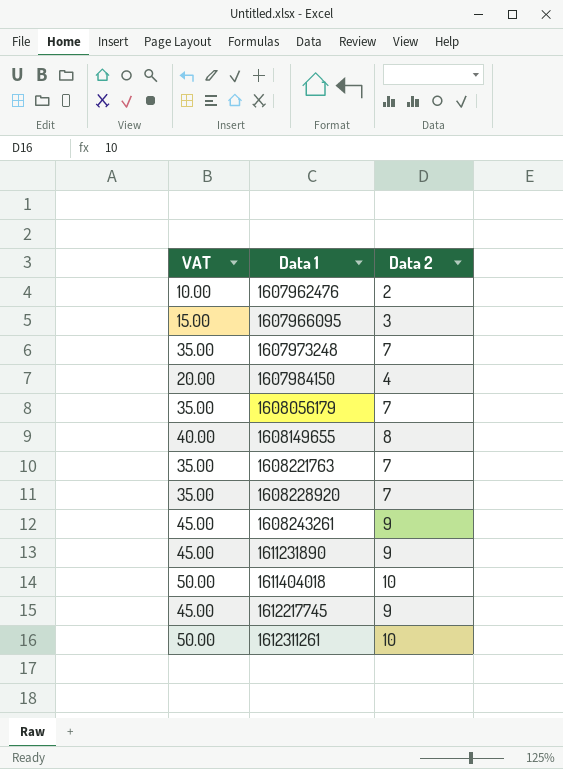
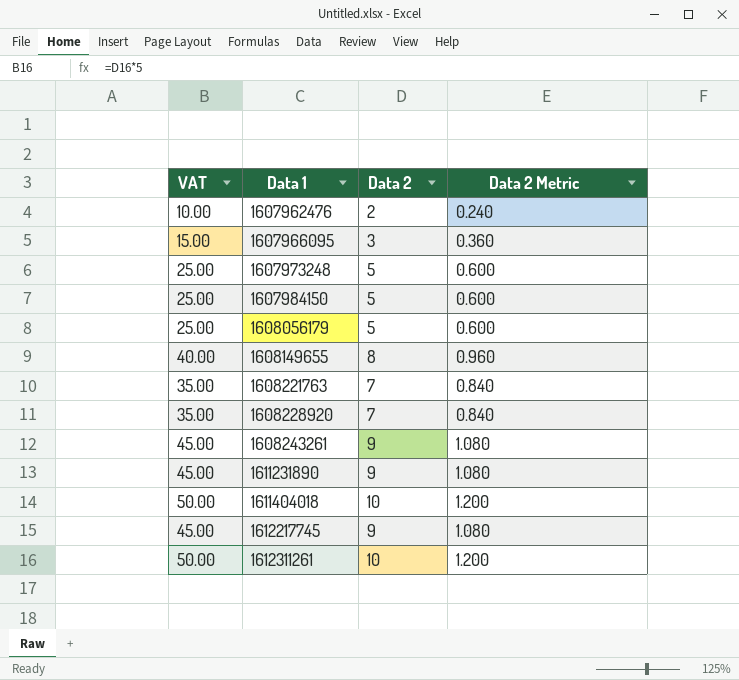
column Data 2 Metric | formula: none -> [Data 2] * 0.12
1607973248 | VAT: 35.00 -> 25.00
1607973248 | Data 2: 7 -> 5
1607984150 | VAT: 20.00 -> 25.00
1607984150 | Data 2: 4 -> 5
1608056179 | VAT: 35.00 -> 25.00
1608056179 | Data 2: 7 -> 5

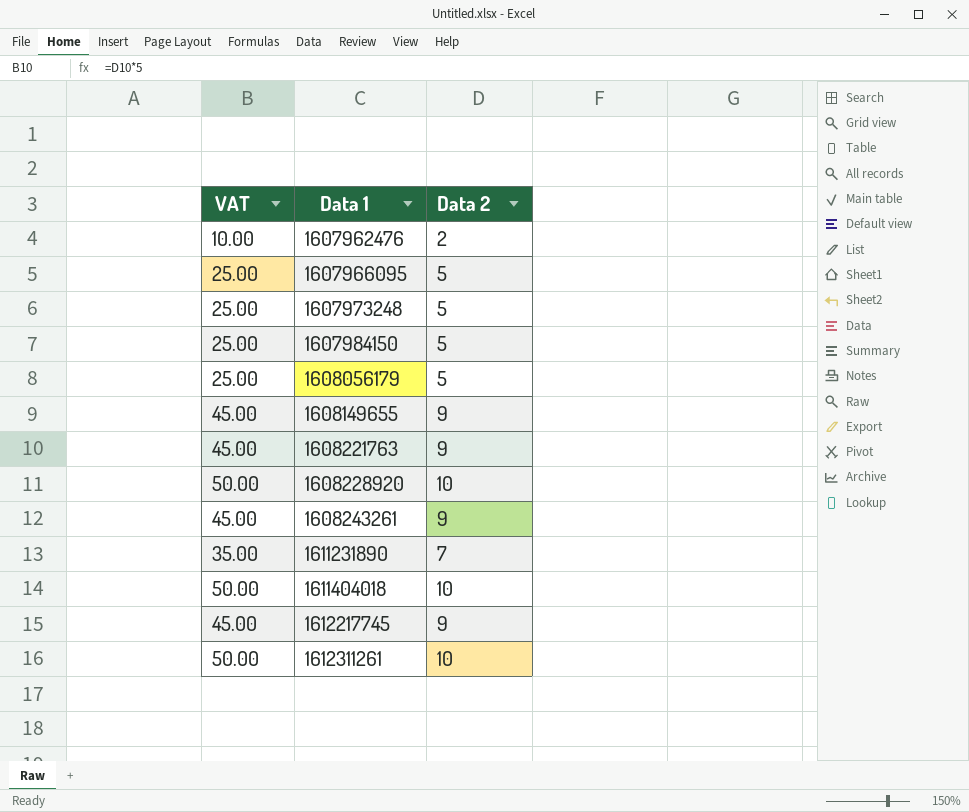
column Data 2 Metric | formula: [Data 2] * 0.12 -> none
1607966095 | VAT: 15.00 -> 25.00
1607966095 | Data 2: 3 -> 5
1608149655 | VAT: 40.00 -> 45.00
1608149655 | Data 2: 8 -> 9
1608221763 | VAT: 35.00 -> 45.00
1608221763 | Data 2: 7 -> 9
1608228920 | VAT: 35.00 -> 50.00
1608228920 | Data 2: 7 -> 10
1611231890 | VAT: 45.00 -> 35.00
1611231890 | Data 2: 9 -> 7

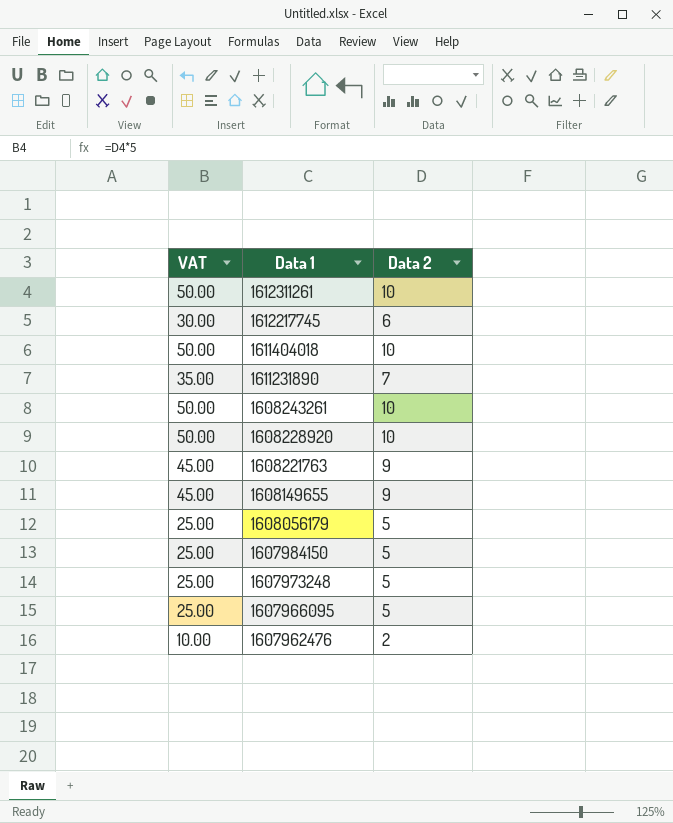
row order: Data 1 ascending -> Data 1 descending
1612217745 | VAT: 45.00 -> 30.00
1612217745 | Data 2: 9 -> 6
1608243261 | VAT: 45.00 -> 50.00
1608243261 | Data 2: 9 -> 10

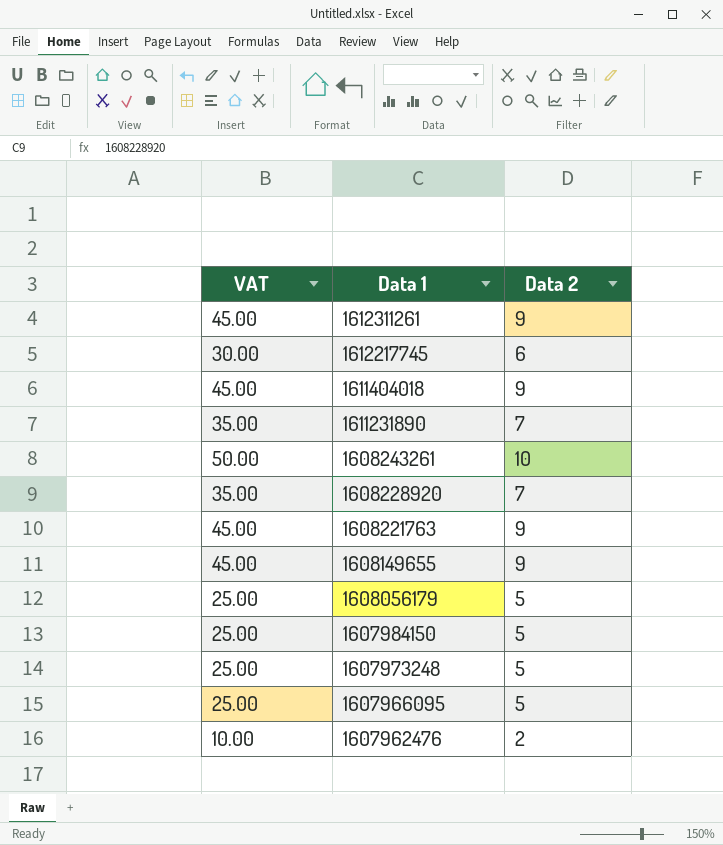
1612311261 | VAT: 50.00 -> 45.00
1612311261 | Data 2: 10 -> 9
1611404018 | VAT: 50.00 -> 45.00
1611404018 | Data 2: 10 -> 9
1608228920 | VAT: 50.00 -> 35.00
1608228920 | Data 2: 10 -> 7

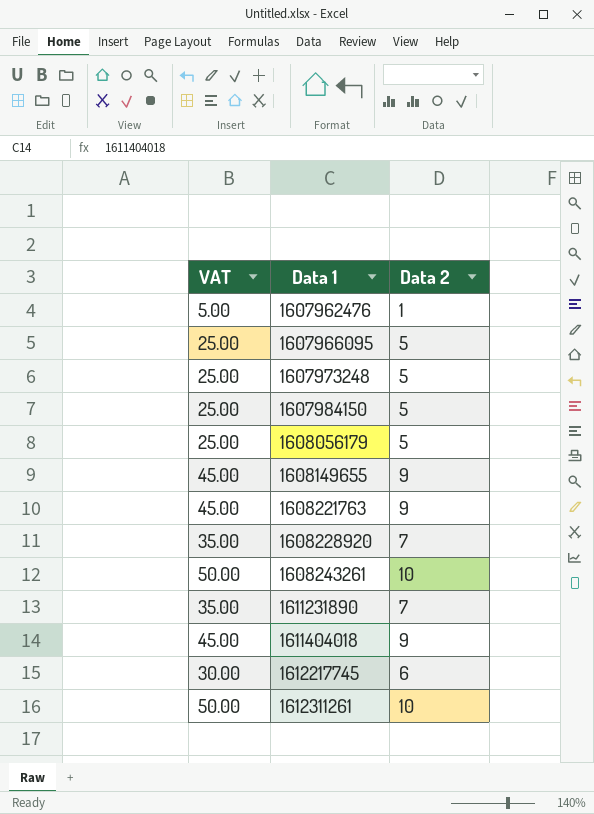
row order: Data 1 descending -> Data 1 ascending
1607962476 | VAT: 10.00 -> 5.00
1607962476 | Data 2: 2 -> 1
1612311261 | VAT: 45.00 -> 50.00
1612311261 | Data 2: 9 -> 10

